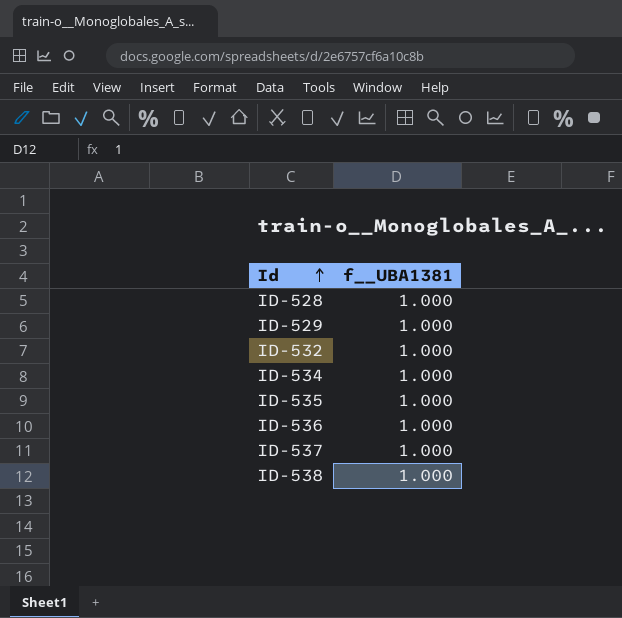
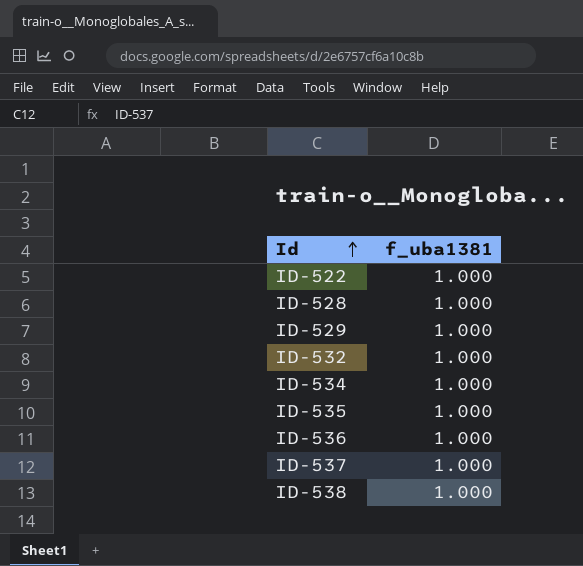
column name: f__UBA1381 -> f_uba1381
row ID-522: none -> 1.000

